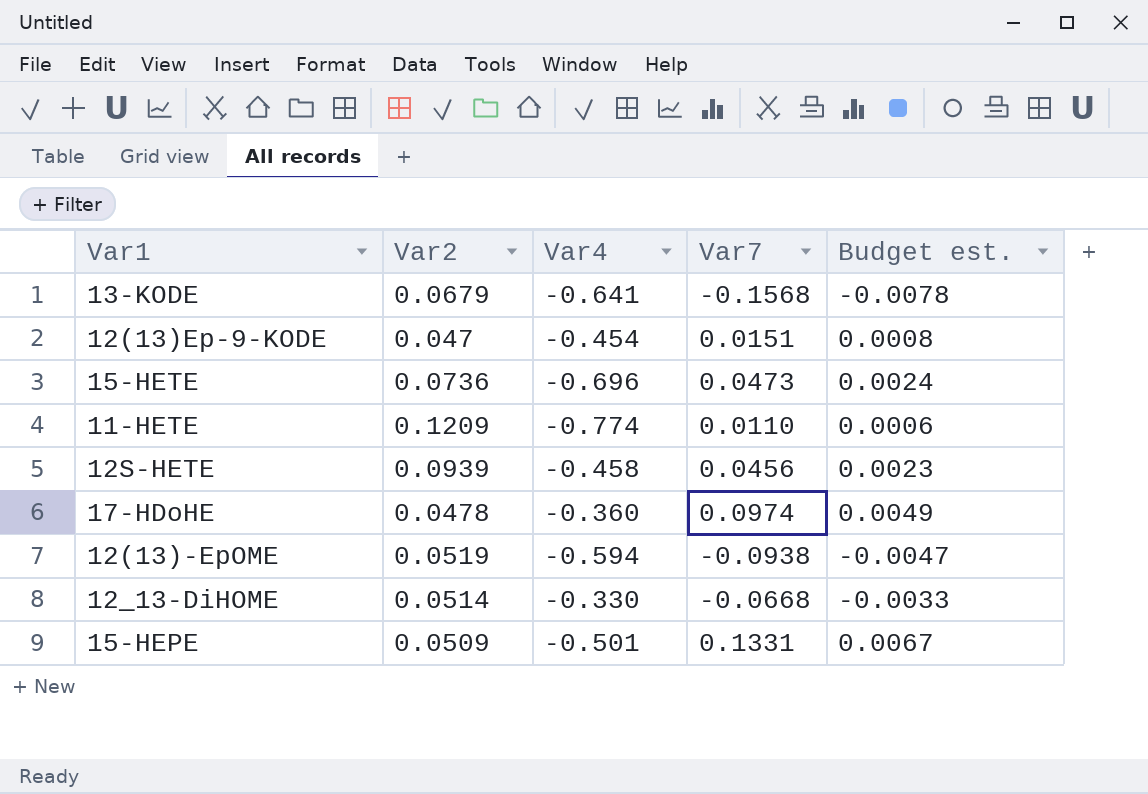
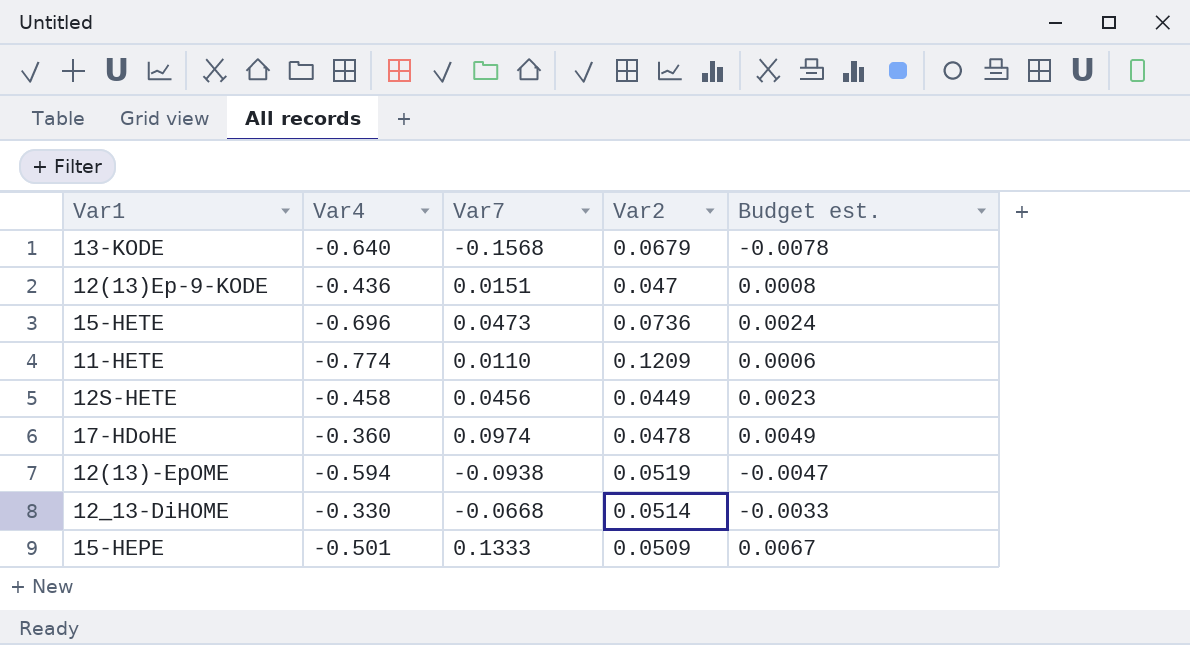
column Var2 | position: 2 -> 4
13-KODE | Var4: -0.641 -> -0.640
12(13)Ep-9-KODE | Var4: -0.454 -> -0.436
12S-HETE | Var2: 0.0939 -> 0.0449
15-HEPE | Var7: 0.1331 -> 0.1333

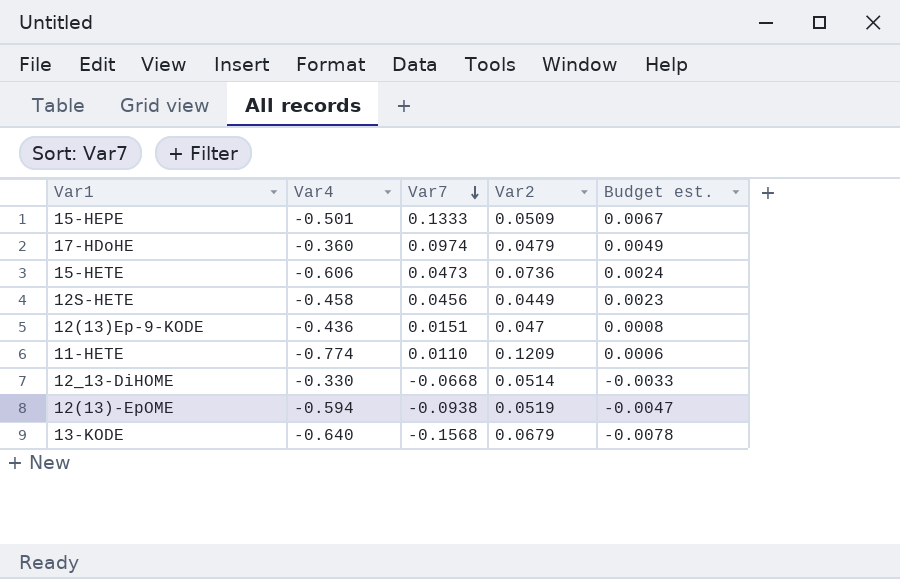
row order: none -> Var7 descending
17-HDoHE | Var2: 0.0478 -> 0.0479
15-HETE | Var4: -0.696 -> -0.606

